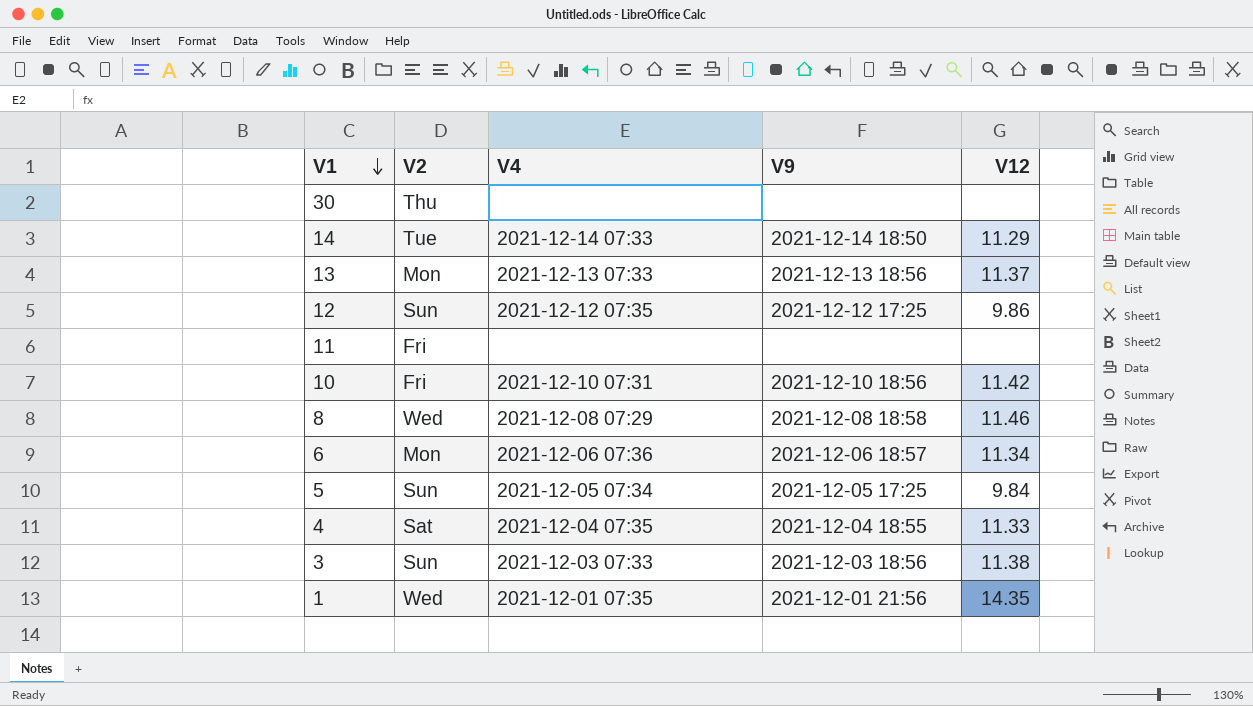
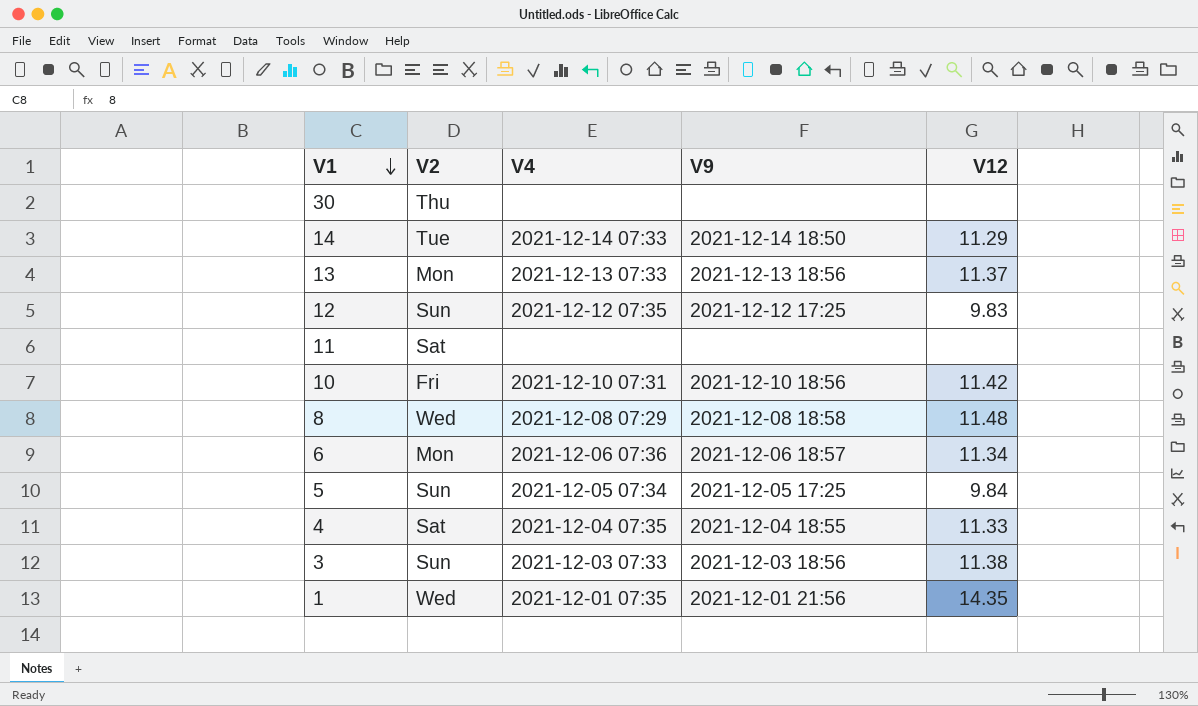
12 | V12: 9.86 -> 9.83
11 | V2: Fri -> Sat
8 | V12: 11.46 -> 11.48

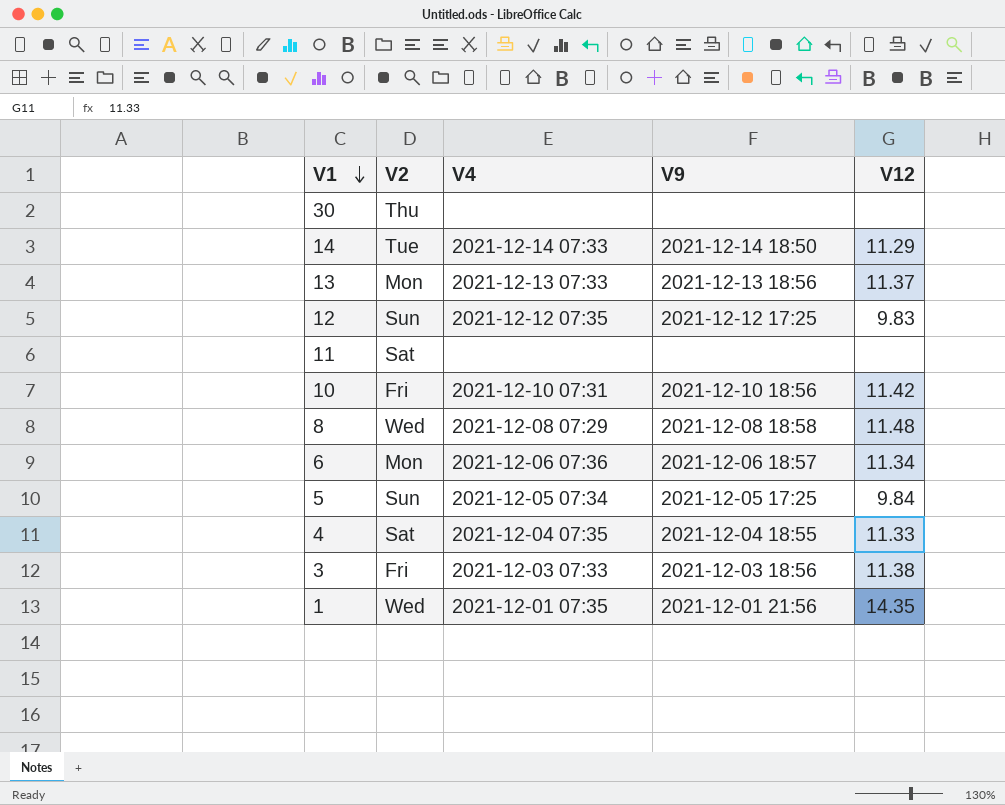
3 | V2: Sun -> Fri

